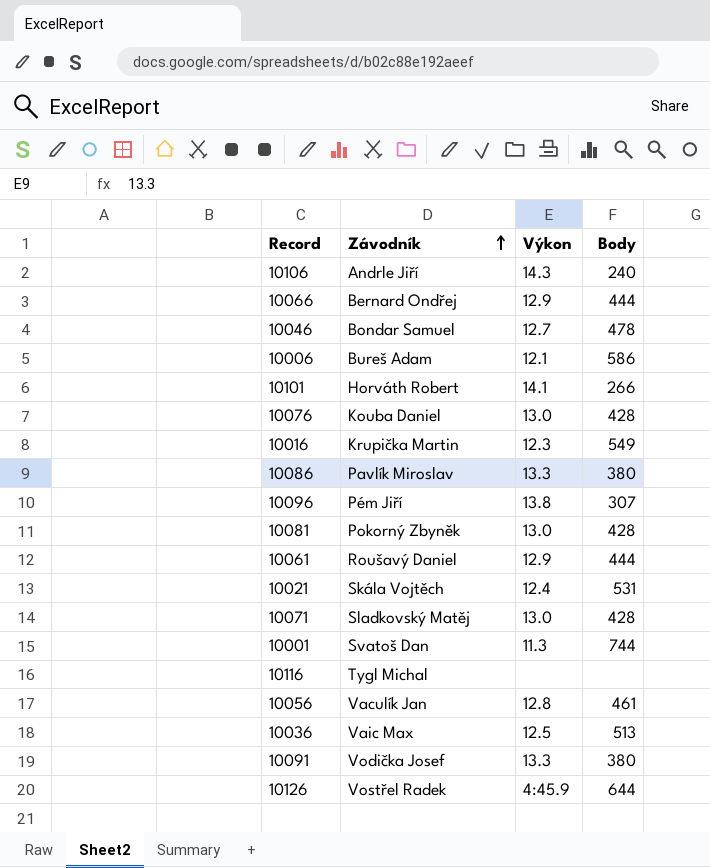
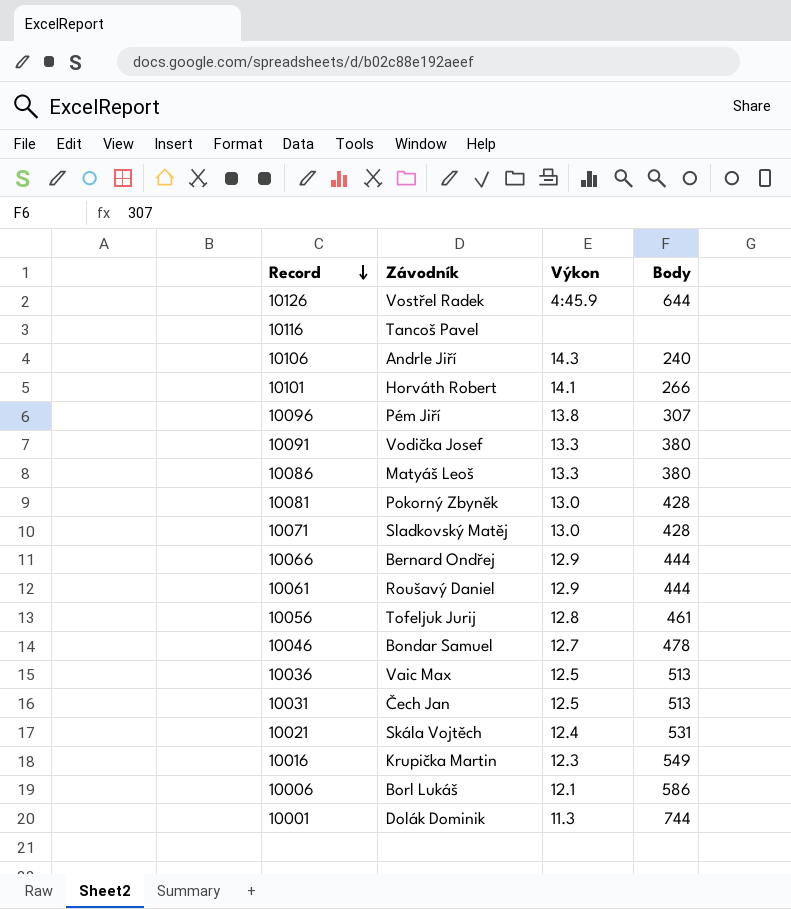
row order: Závodník ascending -> Record descending
row 10076: Kouba Daniel | 13.0 | 428 -> none
10116 | Závodník: Tygl Michal -> Tancoš Pavel
10086 | Závodník: Pavlík Miroslav -> Matyáš Leoš
10056 | Závodník: Vaculík Jan -> Tofeljuk Jurij
row 10031: none -> Čech Jan | 12.5 | 513
10006 | Závodník: Bureš Adam -> Borl Lukáš
10001 | Závodník: Svatoš Dan -> Dolák Dominik

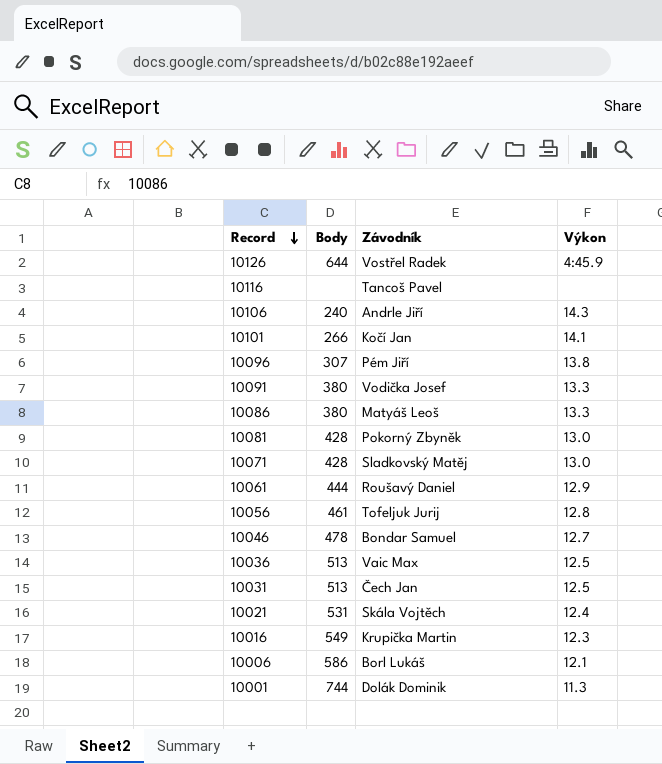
column Body | position: 4 -> 2
row 10066: Bernard Ondřej | 12.9 | 444 -> none
10101 | Závodník: Horváth Robert -> Kočí Jan

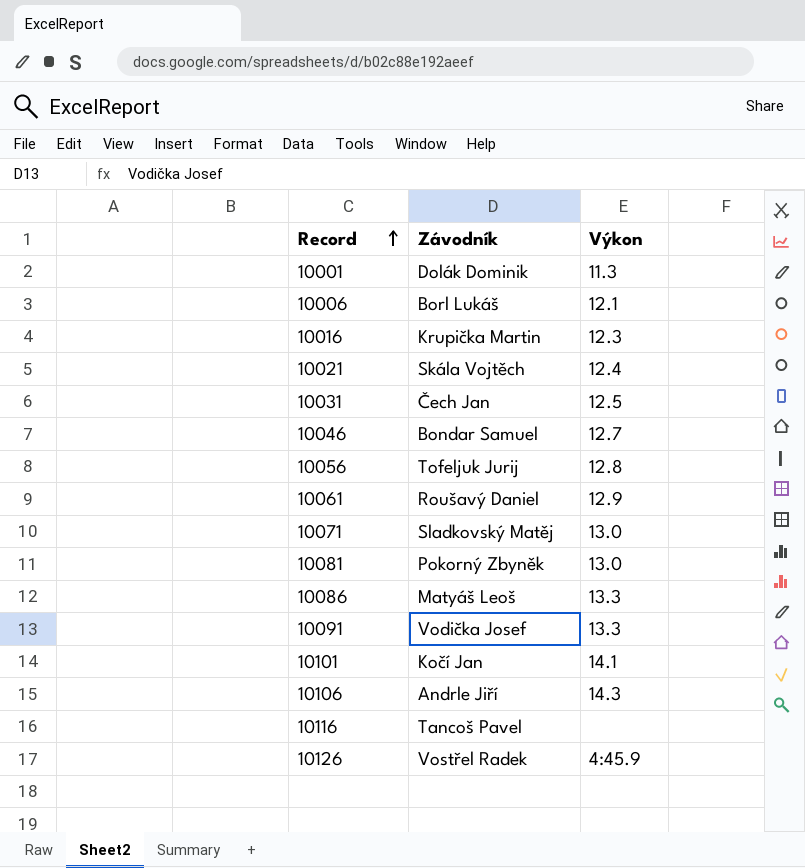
row order: Record descending -> Record ascending
column Body | position: 2 -> none
row 10096: 307 | Pém Jiří | 13.8 -> none
row 10036: 513 | Vaic Max | 12.5 -> none

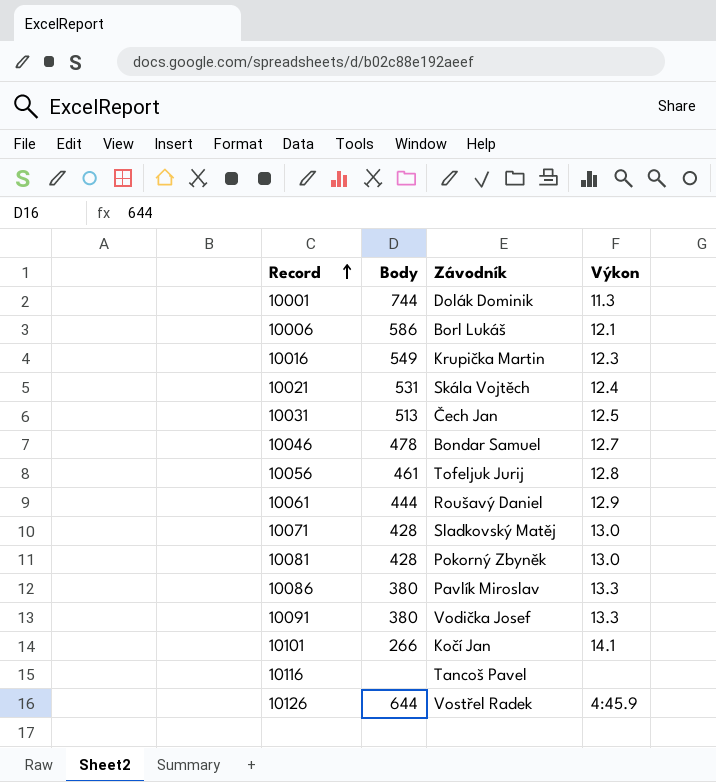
column Body | position: none -> 2
row 10106: Andrle Jiří | 14.3 -> none
10086 | Závodník: Matyáš Leoš -> Pavlík Miroslav

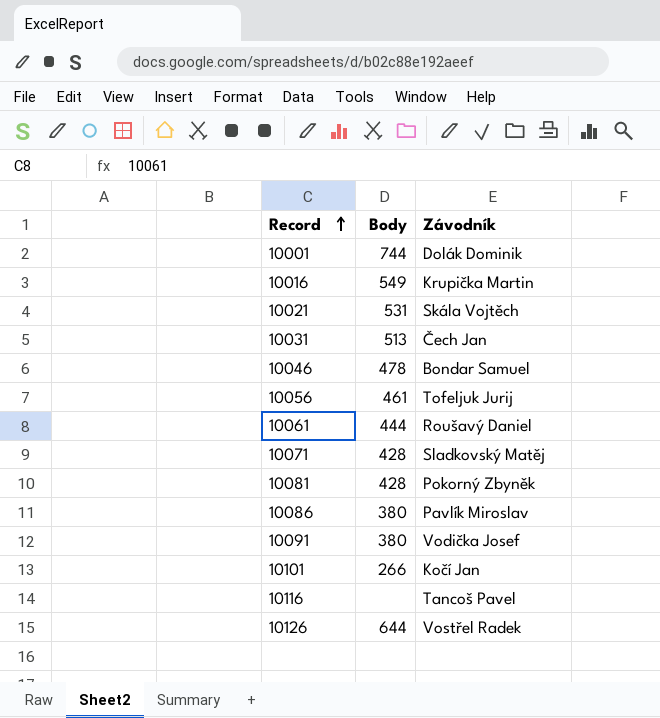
column Výkon | position: 4 -> none
row 10006: 586 | Borl Lukáš | 12.1 -> none

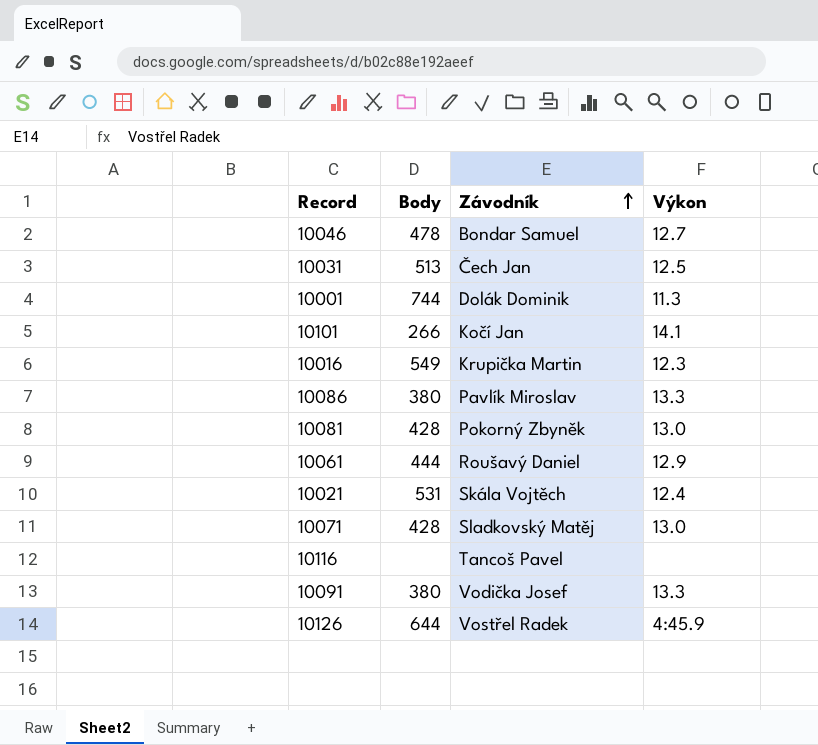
row order: Record ascending -> Závodník ascending
column Výkon | position: none -> 4
row 10056: 461 | Tofeljuk Jurij -> none

